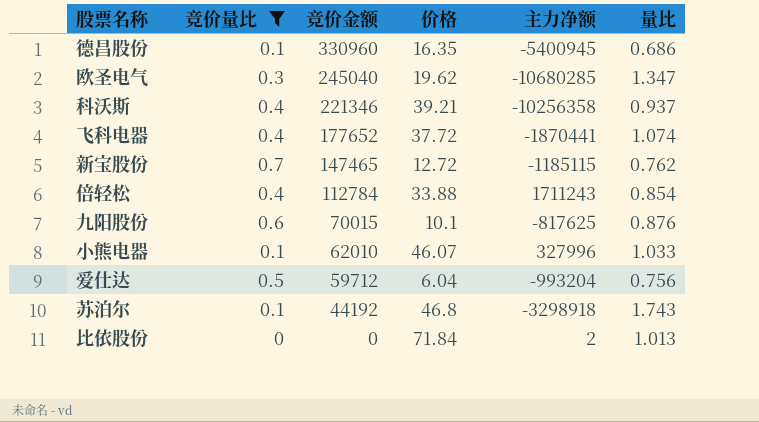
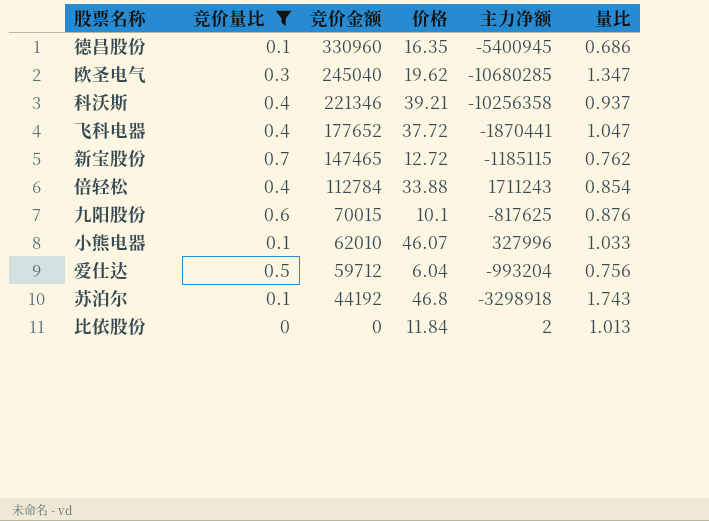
飞科电器 | 量比: 1.074 -> 1.047
比依股份 | 价格: 71.84 -> 11.84

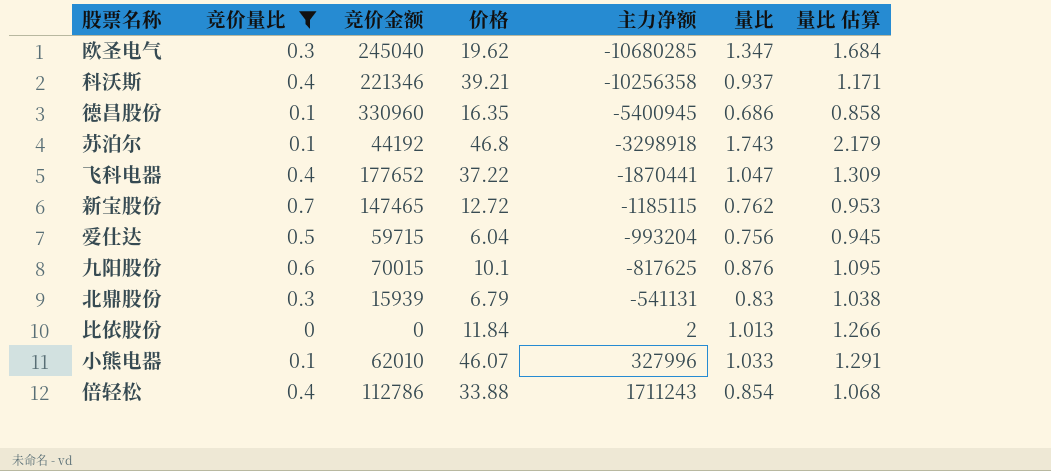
row order: 竞价金额 descending -> 主力净额 ascending
column 量比 估算 | formula: none -> [量比] * 1.25
飞科电器 | 价格: 37.72 -> 37.22
爱仕达 | 竞价金额: 59712 -> 59715
row 北鼎股份: none -> 0.3 | 15939 | 6.79 | -541131 | 0.83 | 1.038
倍轻松 | 竞价金额: 112784 -> 112786

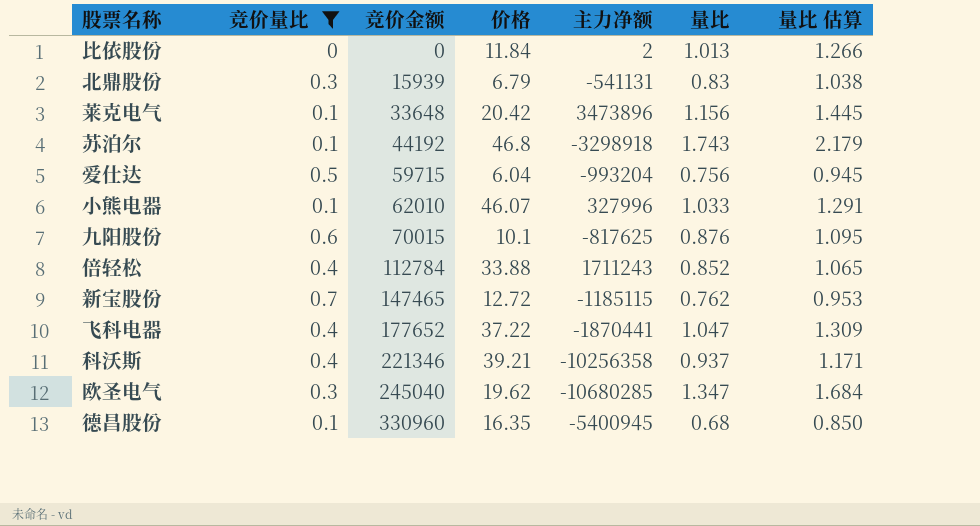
row order: 主力净额 ascending -> 竞价金额 ascending
row 莱克电气: none -> 0.1 | 33648 | 20.42 | 3473896 | 1.156 | 1.445
倍轻松 | 竞价金额: 112786 -> 112784
倍轻松 | 量比: 0.854 -> 0.852
倍轻松 | 量比 估算: 1.068 -> 1.065
德昌股份 | 量比: 0.686 -> 0.68
德昌股份 | 量比 估算: 0.858 -> 0.850

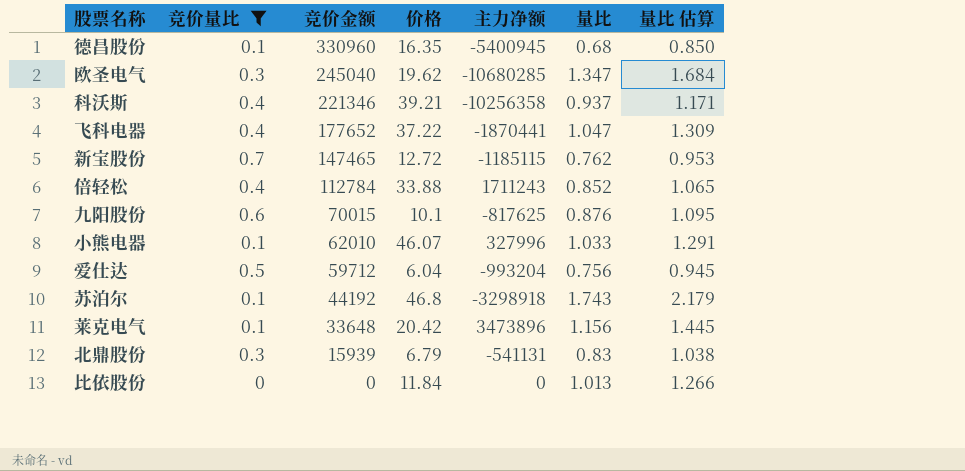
row order: 竞价金额 ascending -> 竞价金额 descending
爱仕达 | 竞价金额: 59715 -> 59712
比依股份 | 主力净额: 2 -> 0

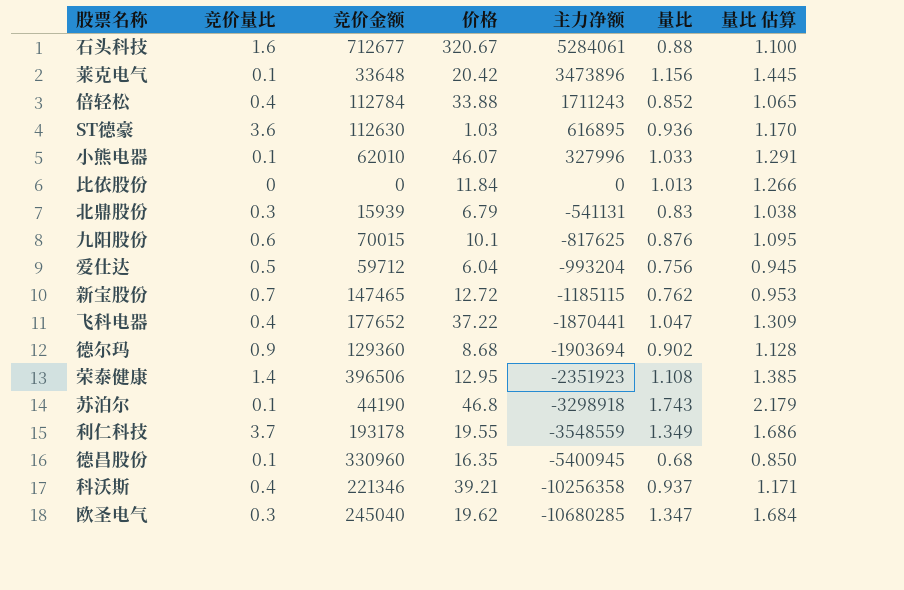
filter: 竞价量比 <= 0.7 -> none
row order: 竞价金额 descending -> 主力净额 descending
苏泊尔 | 竞价金额: 44192 -> 44190

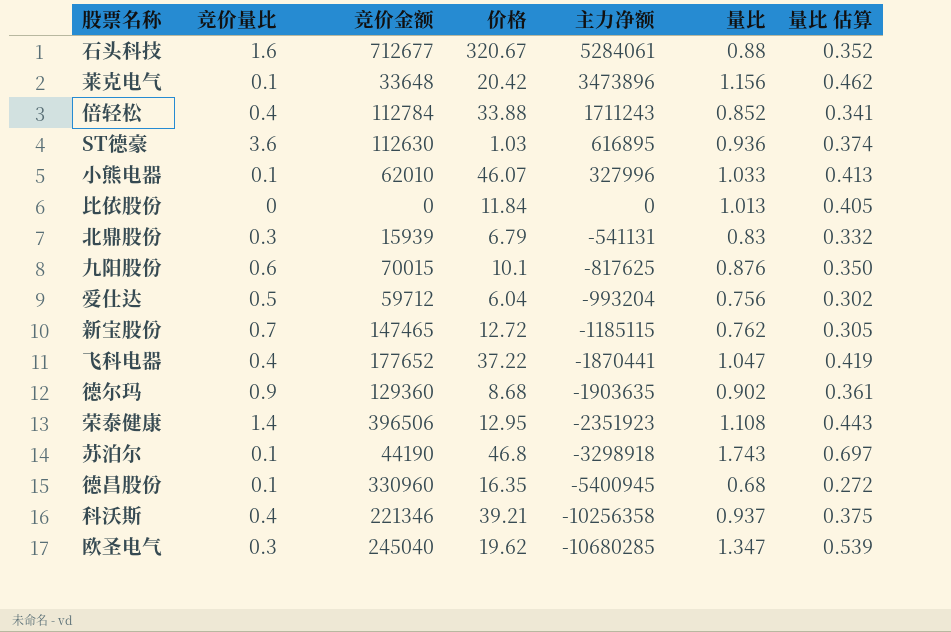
column 量比 估算 | formula: [量比] * 1.25 -> [量比] * 0.4
row 利仁科技: 3.7 | 193178 | 19.55 | -3548559 | 1.349 | 1.686 -> none
德尔玛 | 主力净额: -1903694 -> -1903635

